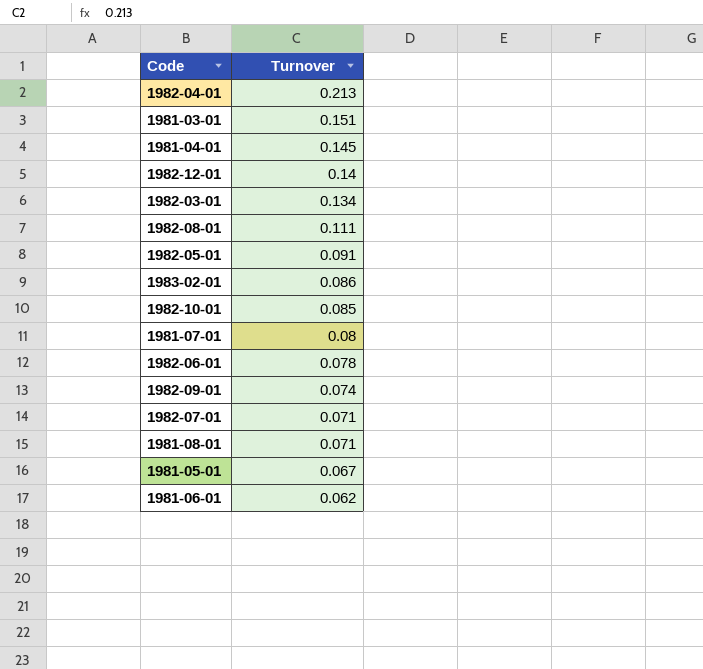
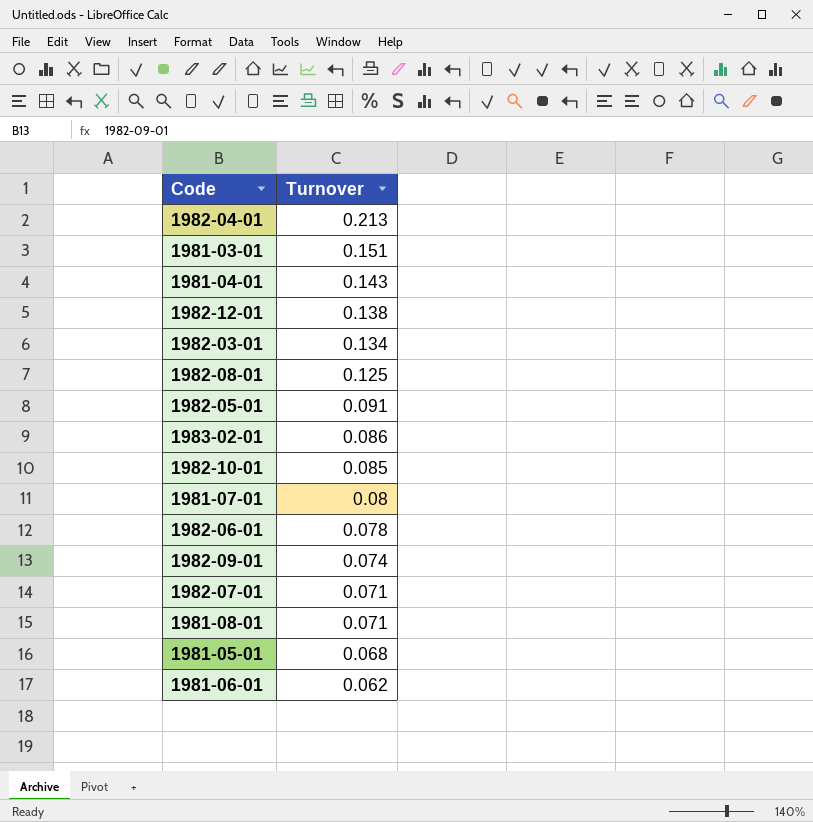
1981-04-01 | Turnover: 0.145 -> 0.143
1982-12-01 | Turnover: 0.14 -> 0.138
1982-08-01 | Turnover: 0.111 -> 0.125
1981-05-01 | Turnover: 0.067 -> 0.068

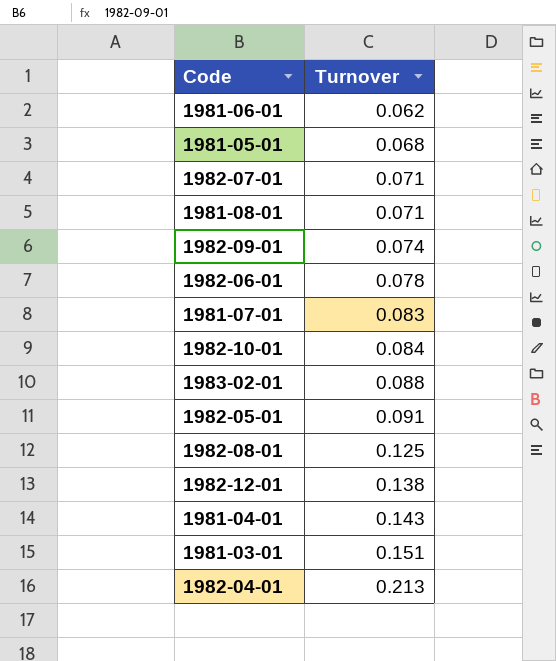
row order: Turnover descending -> Turnover ascending
row 1982-03-01: 0.134 -> none
1981-07-01 | Turnover: 0.08 -> 0.083
1982-10-01 | Turnover: 0.085 -> 0.084
1983-02-01 | Turnover: 0.086 -> 0.088

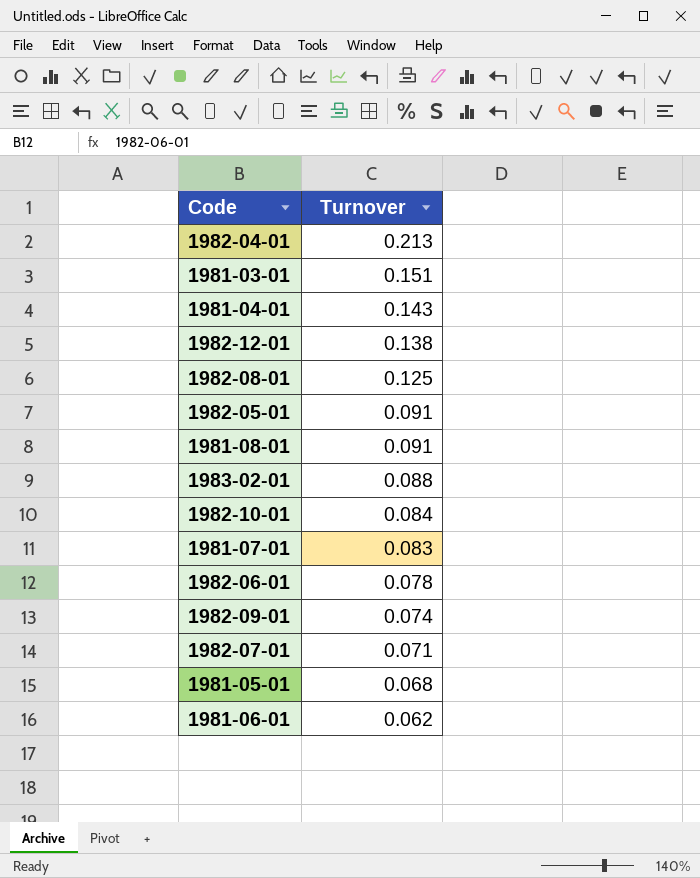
row order: Turnover ascending -> Turnover descending
1981-08-01 | Turnover: 0.071 -> 0.091

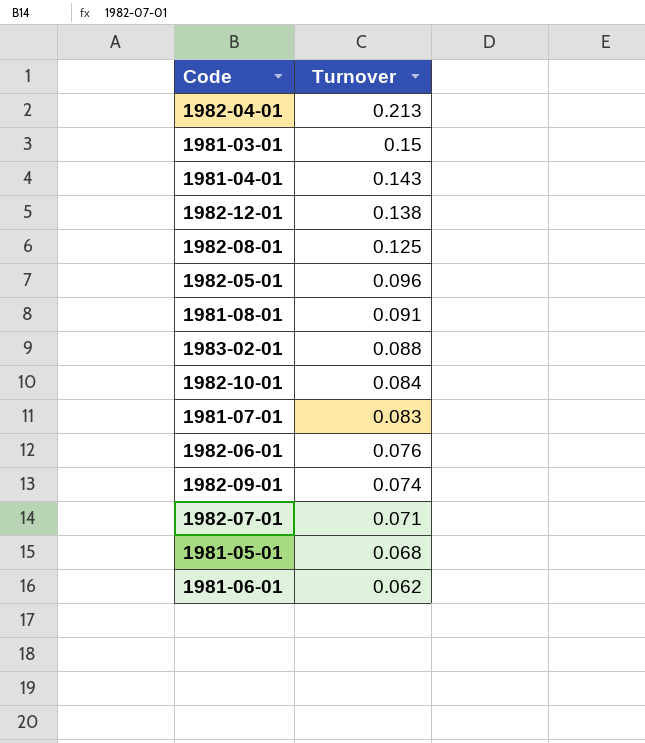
1981-03-01 | Turnover: 0.151 -> 0.15
1982-05-01 | Turnover: 0.091 -> 0.096
1982-06-01 | Turnover: 0.078 -> 0.076

